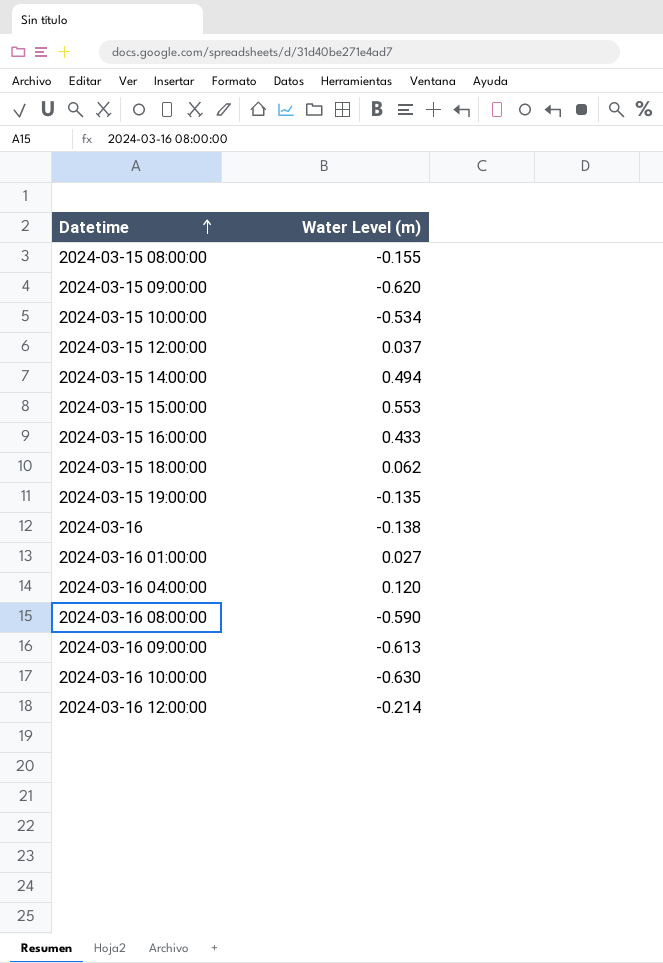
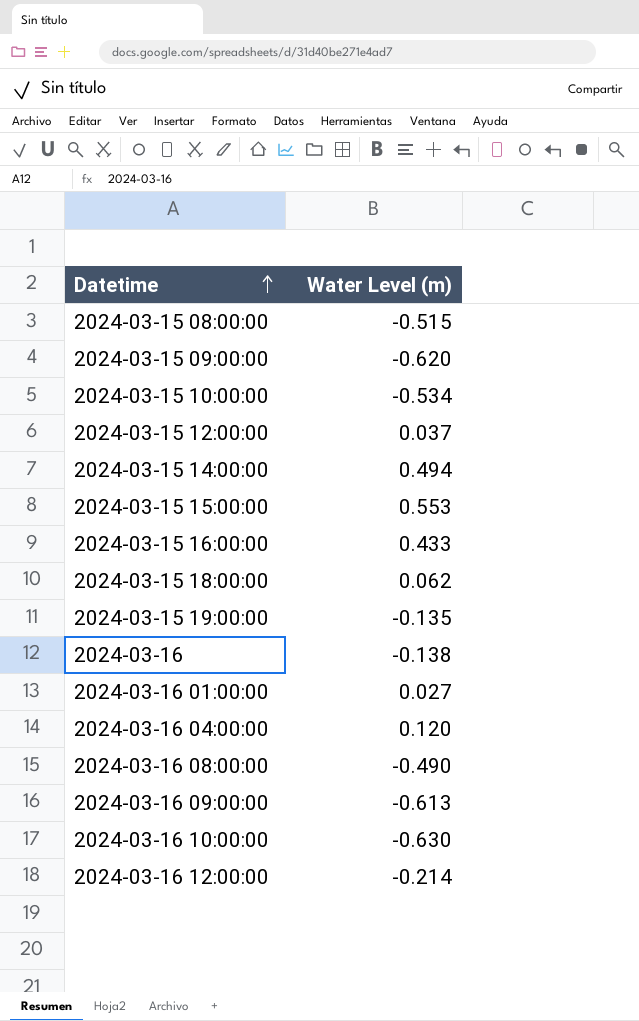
2024-03-15 08:00:00 | Water Level (m): -0.155 -> -0.515
2024-03-16 08:00:00 | Water Level (m): -0.590 -> -0.490

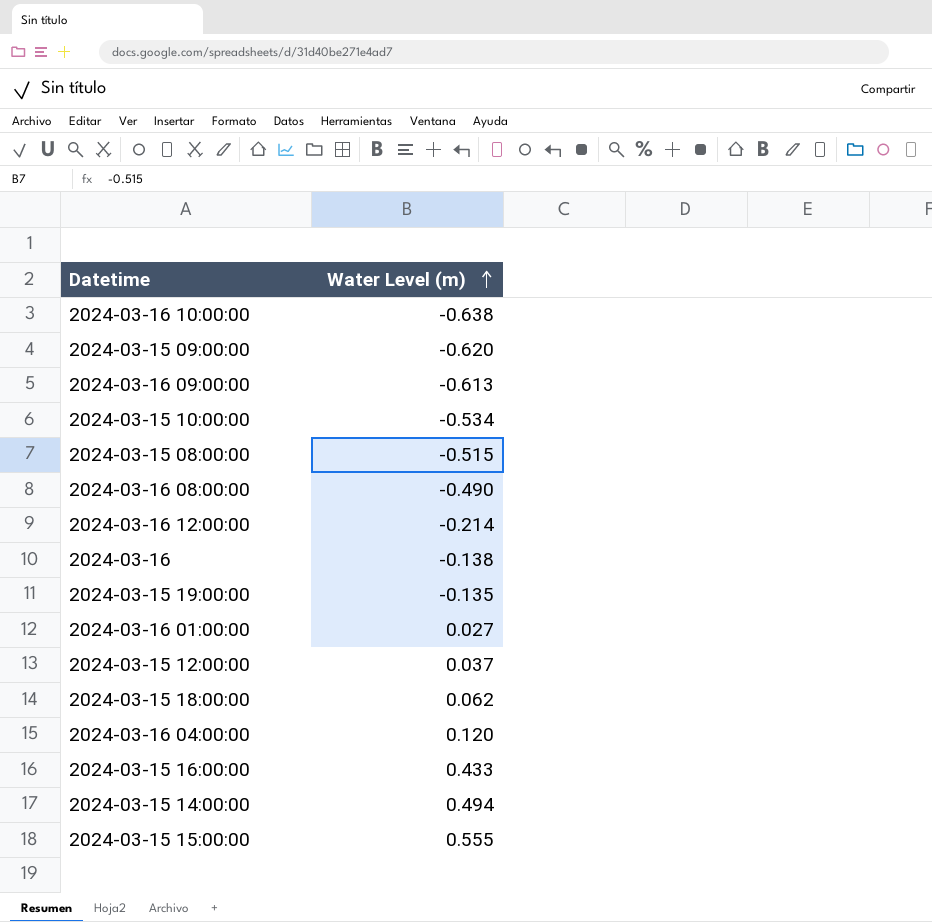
row order: Datetime ascending -> Water Level (m) ascending
2024-03-16 10:00:00 | Water Level (m): -0.630 -> -0.638
2024-03-15 15:00:00 | Water Level (m): 0.553 -> 0.555

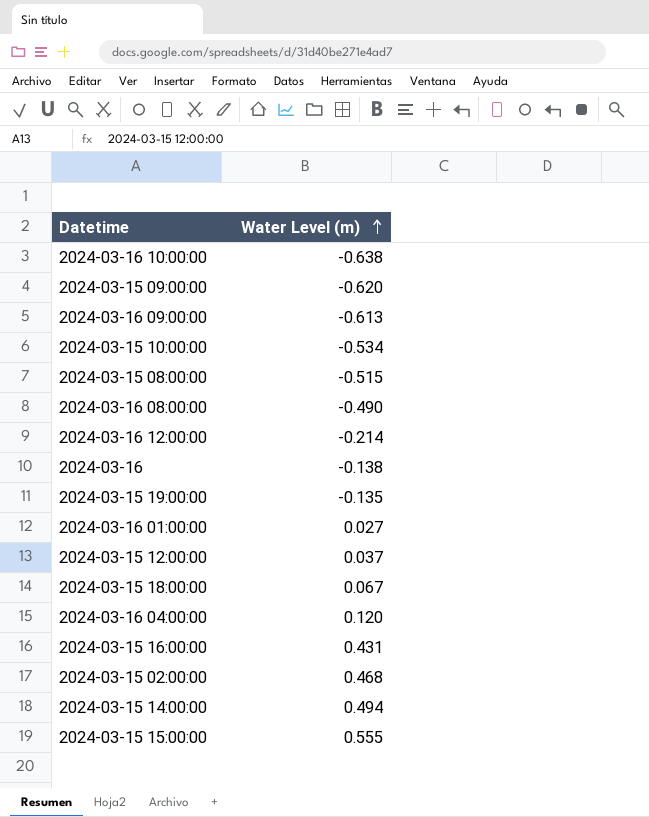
2024-03-15 18:00:00 | Water Level (m): 0.062 -> 0.067
2024-03-15 16:00:00 | Water Level (m): 0.433 -> 0.431
row 2024-03-15 02:00:00: none -> 0.468

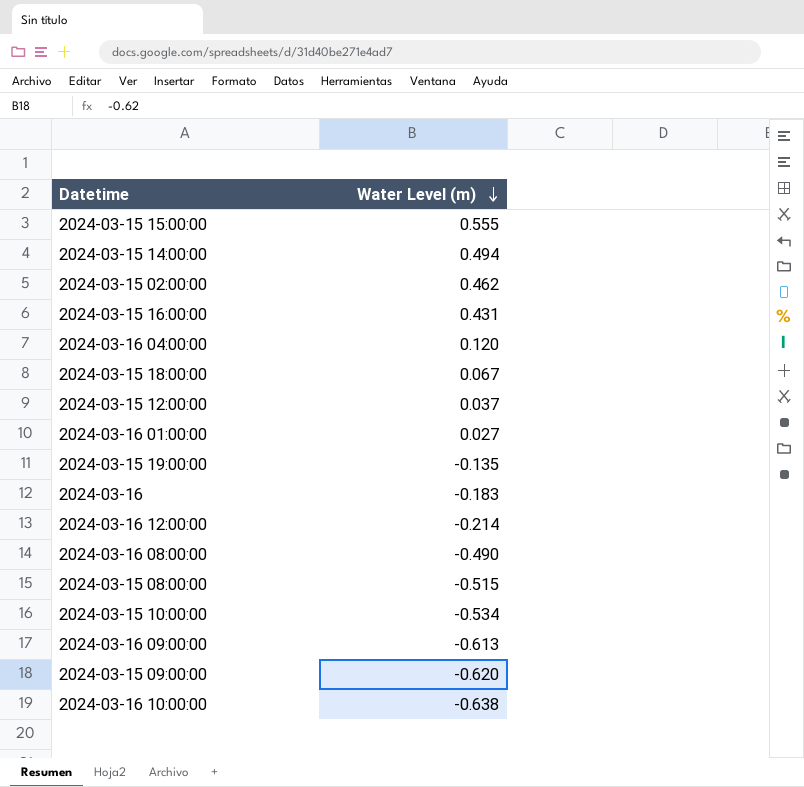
row order: Water Level (m) ascending -> Water Level (m) descending
2024-03-15 02:00:00 | Water Level (m): 0.468 -> 0.462
2024-03-16 | Water Level (m): -0.138 -> -0.183

